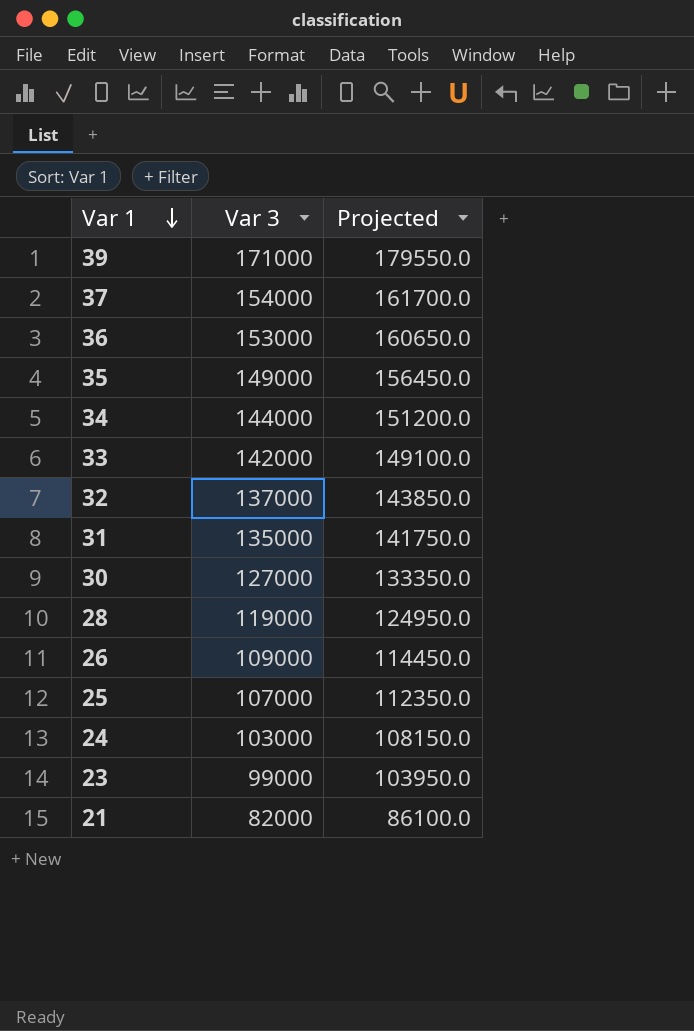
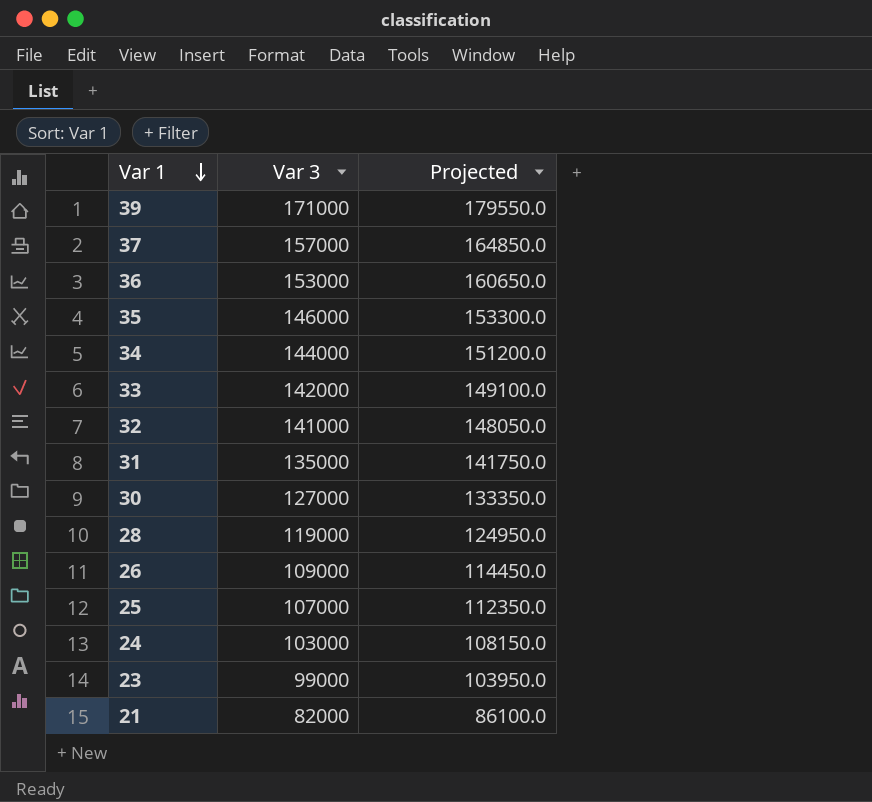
37 | Var 3: 154000 -> 157000
37 | Projected: 161700.0 -> 164850.0
35 | Var 3: 149000 -> 146000
35 | Projected: 156450.0 -> 153300.0
32 | Var 3: 137000 -> 141000
32 | Projected: 143850.0 -> 148050.0

